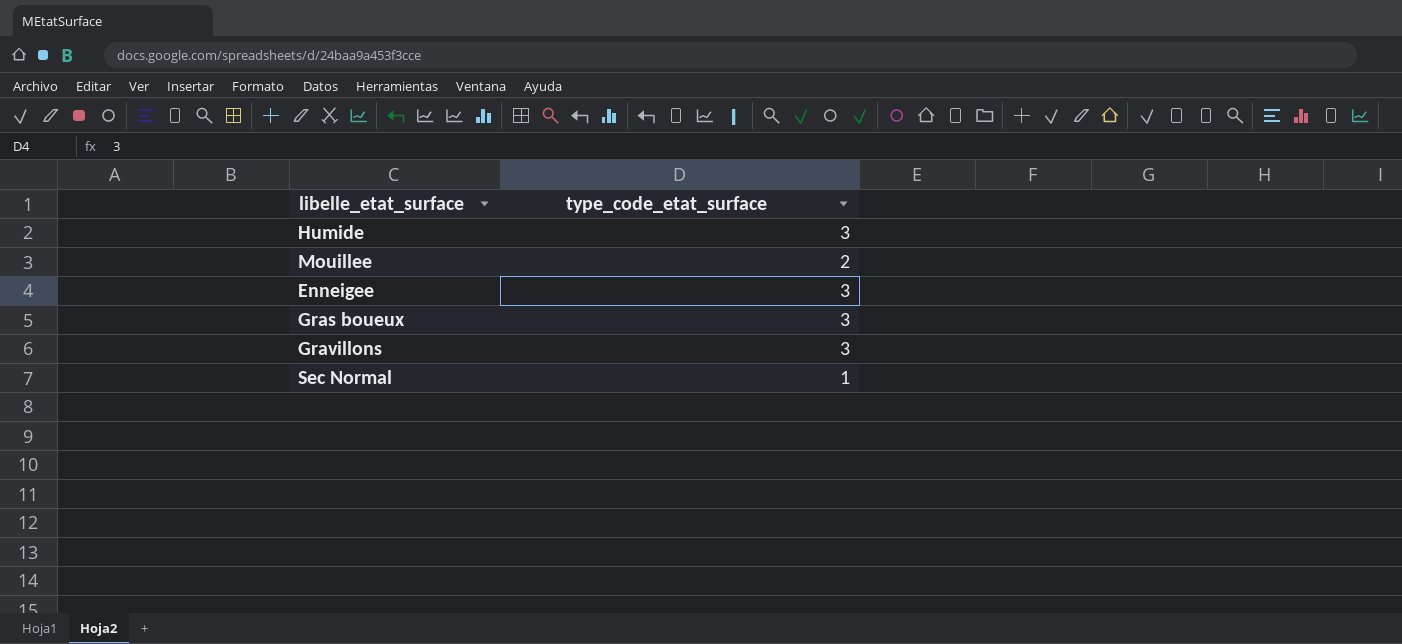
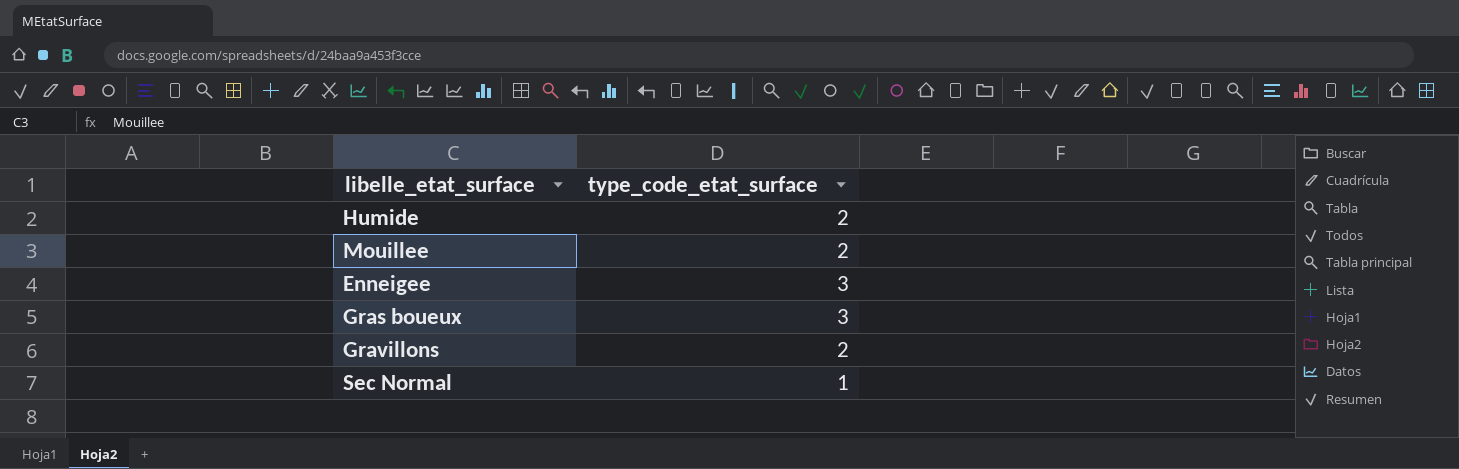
Humide | type_code_etat_surface: 3 -> 2
Gravillons | type_code_etat_surface: 3 -> 2

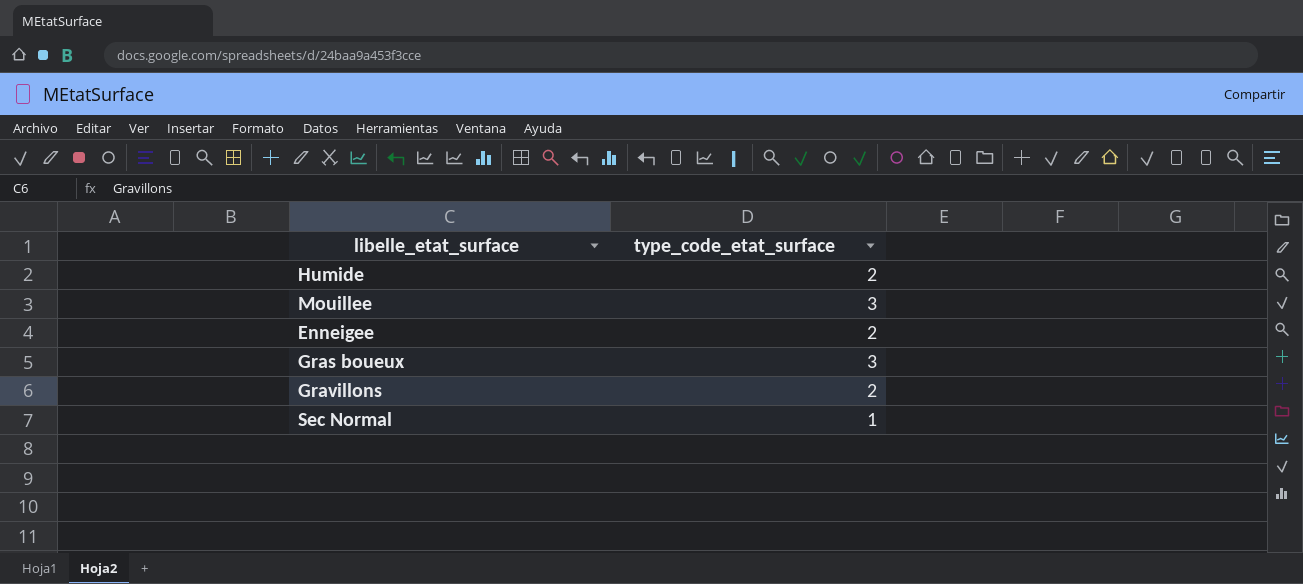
Mouillee | type_code_etat_surface: 2 -> 3
Enneigee | type_code_etat_surface: 3 -> 2

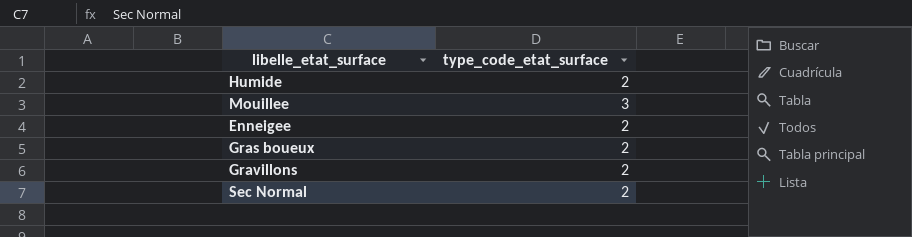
Gras boueux | type_code_etat_surface: 3 -> 2
Sec Normal | type_code_etat_surface: 1 -> 2

